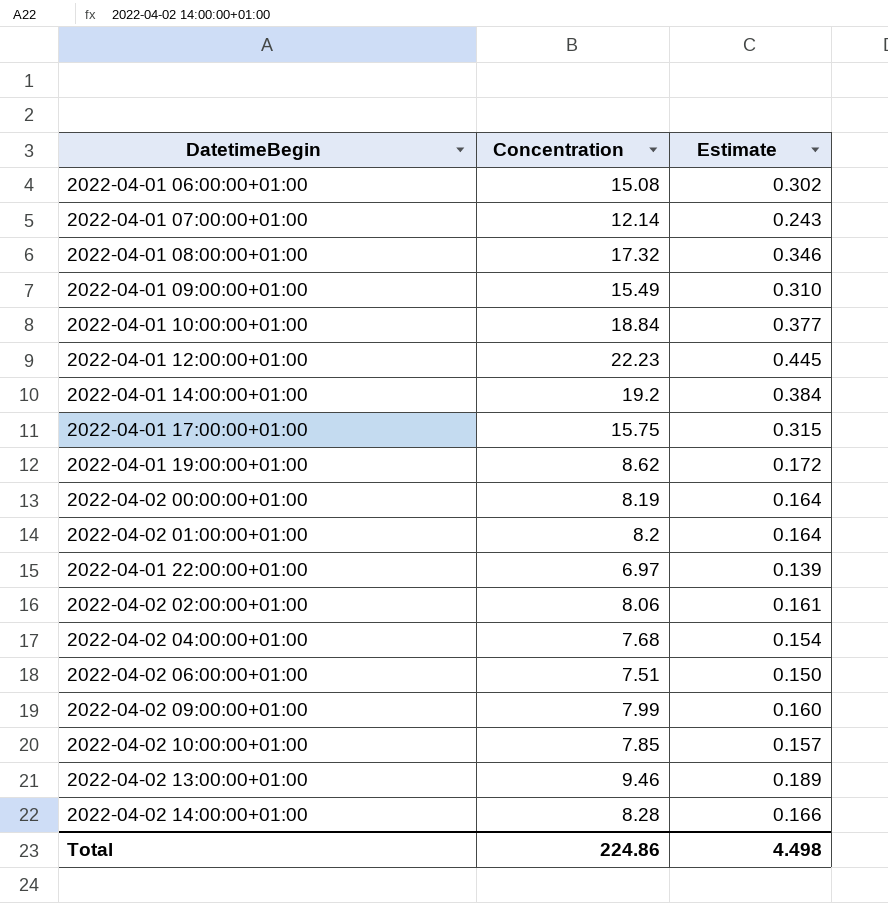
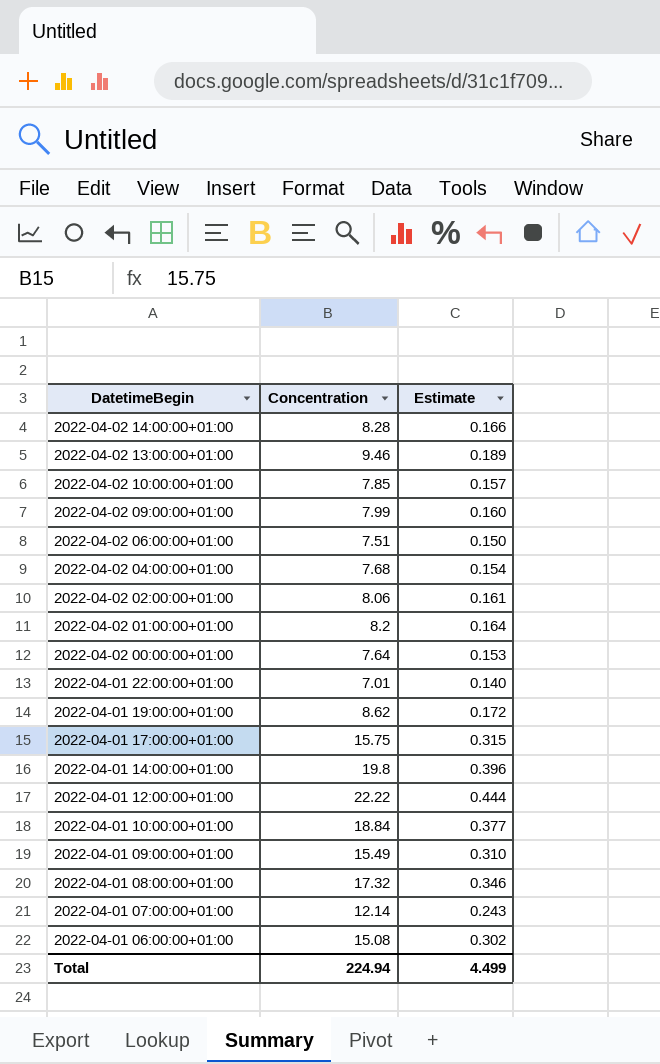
row order: none -> DatetimeBegin descending
2022-04-02 00:00:00+01:00 | Concentration: 8.19 -> 7.64
2022-04-02 00:00:00+01:00 | Estimate: 0.164 -> 0.153
2022-04-01 22:00:00+01:00 | Concentration: 6.97 -> 7.01
2022-04-01 22:00:00+01:00 | Estimate: 0.139 -> 0.140
2022-04-01 14:00:00+01:00 | Concentration: 19.2 -> 19.8
2022-04-01 14:00:00+01:00 | Estimate: 0.384 -> 0.396
2022-04-01 12:00:00+01:00 | Concentration: 22.23 -> 22.22
2022-04-01 12:00:00+01:00 | Estimate: 0.445 -> 0.444
Total | Concentration: 224.86 -> 224.94
Total | Estimate: 4.498 -> 4.499

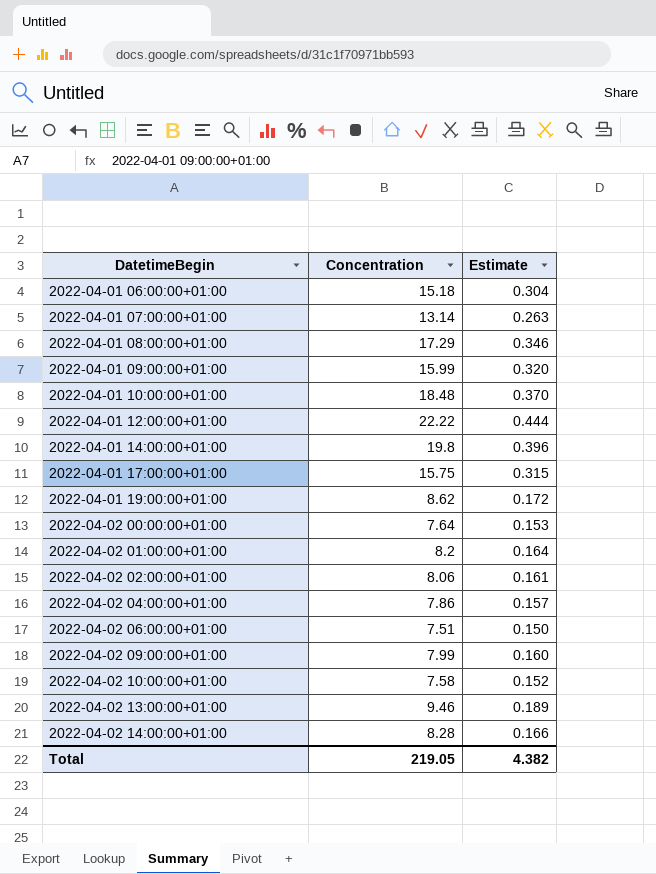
row order: DatetimeBegin descending -> DatetimeBegin ascending
row 2022-04-01 22:00:00+01:00: 7.01 | 0.140 -> none
2022-04-01 06:00:00+01:00 | Concentration: 15.08 -> 15.18
2022-04-01 06:00:00+01:00 | Estimate: 0.302 -> 0.304
2022-04-01 07:00:00+01:00 | Concentration: 12.14 -> 13.14
2022-04-01 07:00:00+01:00 | Estimate: 0.243 -> 0.263
2022-04-01 08:00:00+01:00 | Concentration: 17.32 -> 17.29
2022-04-01 09:00:00+01:00 | Concentration: 15.49 -> 15.99
2022-04-01 09:00:00+01:00 | Estimate: 0.310 -> 0.320
2022-04-01 10:00:00+01:00 | Concentration: 18.84 -> 18.48
2022-04-01 10:00:00+01:00 | Estimate: 0.377 -> 0.370
2022-04-02 04:00:00+01:00 | Concentration: 7.68 -> 7.86
2022-04-02 04:00:00+01:00 | Estimate: 0.154 -> 0.157
2022-04-02 10:00:00+01:00 | Concentration: 7.85 -> 7.58
2022-04-02 10:00:00+01:00 | Estimate: 0.157 -> 0.152
Total | Concentration: 224.94 -> 219.05
Total | Estimate: 4.499 -> 4.382

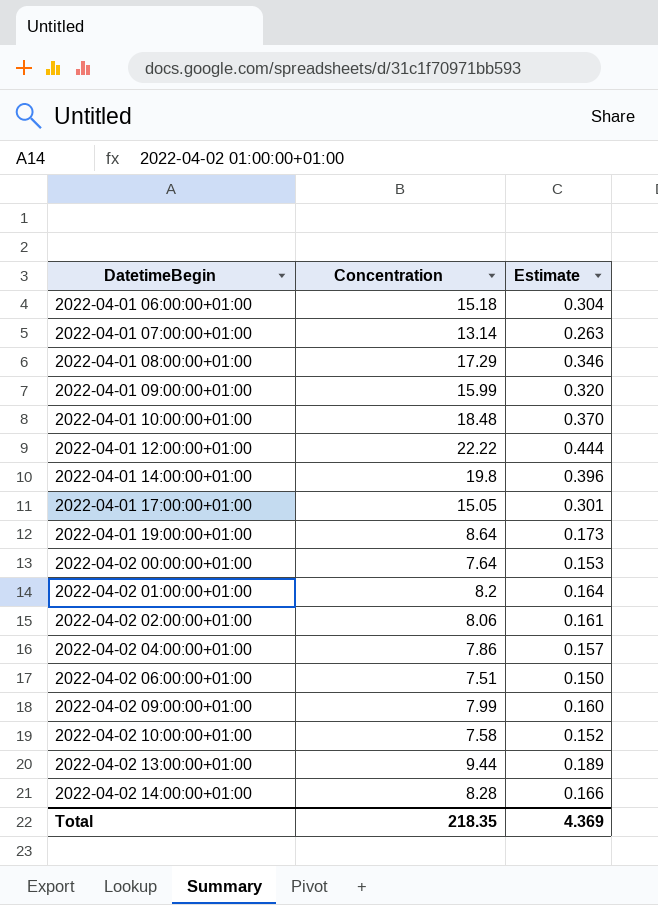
2022-04-01 17:00:00+01:00 | Concentration: 15.75 -> 15.05
2022-04-01 17:00:00+01:00 | Estimate: 0.315 -> 0.301
2022-04-01 19:00:00+01:00 | Concentration: 8.62 -> 8.64
2022-04-01 19:00:00+01:00 | Estimate: 0.172 -> 0.173
2022-04-02 13:00:00+01:00 | Concentration: 9.46 -> 9.44
Total | Concentration: 219.05 -> 218.35
Total | Estimate: 4.382 -> 4.369

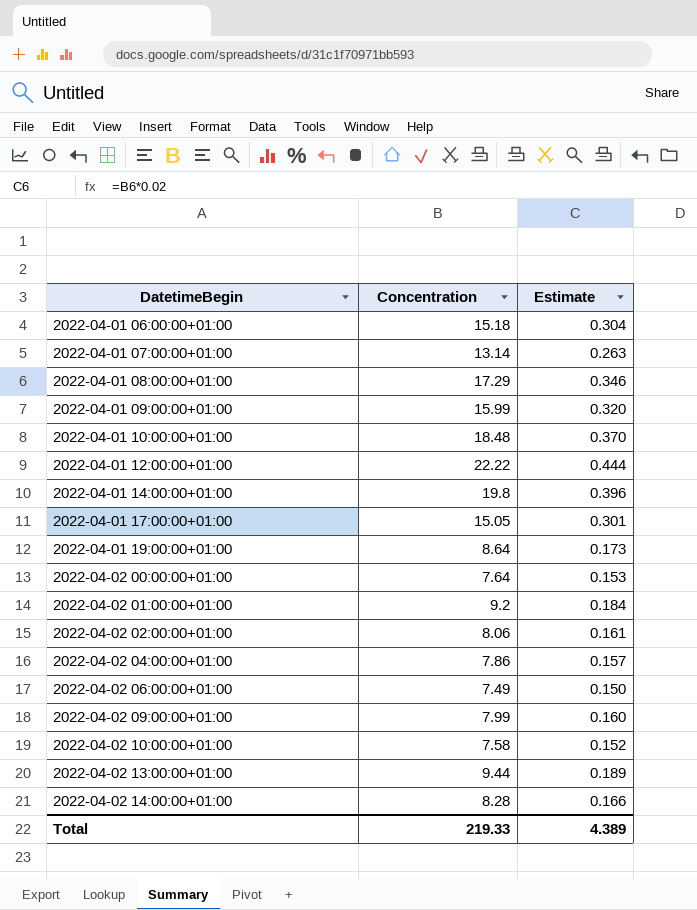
2022-04-02 01:00:00+01:00 | Concentration: 8.2 -> 9.2
2022-04-02 01:00:00+01:00 | Estimate: 0.164 -> 0.184
2022-04-02 06:00:00+01:00 | Concentration: 7.51 -> 7.49
Total | Concentration: 218.35 -> 219.33
Total | Estimate: 4.369 -> 4.389

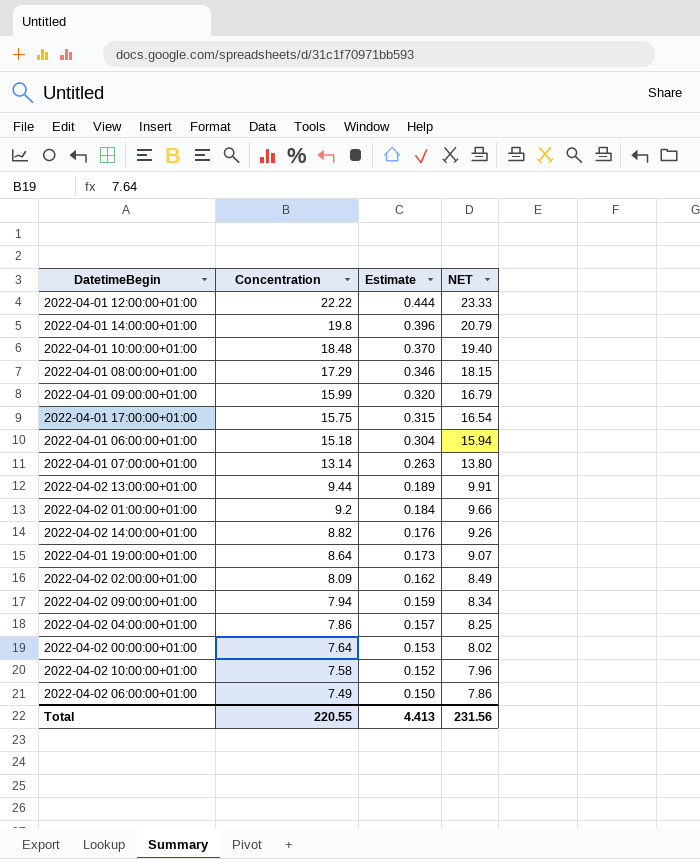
row order: DatetimeBegin ascending -> Concentration descending
column NET | formula: none -> [Concentration] * 1.05
2022-04-01 17:00:00+01:00 | Concentration: 15.05 -> 15.75
2022-04-01 17:00:00+01:00 | Estimate: 0.301 -> 0.315
2022-04-02 14:00:00+01:00 | Concentration: 8.28 -> 8.82
2022-04-02 14:00:00+01:00 | Estimate: 0.166 -> 0.176
2022-04-02 02:00:00+01:00 | Concentration: 8.06 -> 8.09
2022-04-02 02:00:00+01:00 | Estimate: 0.161 -> 0.162
2022-04-02 09:00:00+01:00 | Concentration: 7.99 -> 7.94
2022-04-02 09:00:00+01:00 | Estimate: 0.160 -> 0.159
Total | Concentration: 219.33 -> 220.55
Total | Estimate: 4.389 -> 4.413

